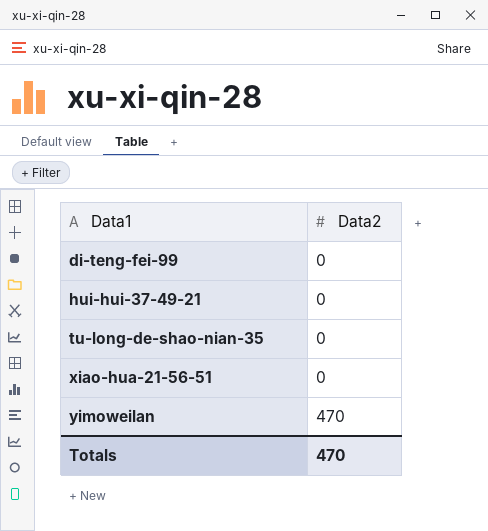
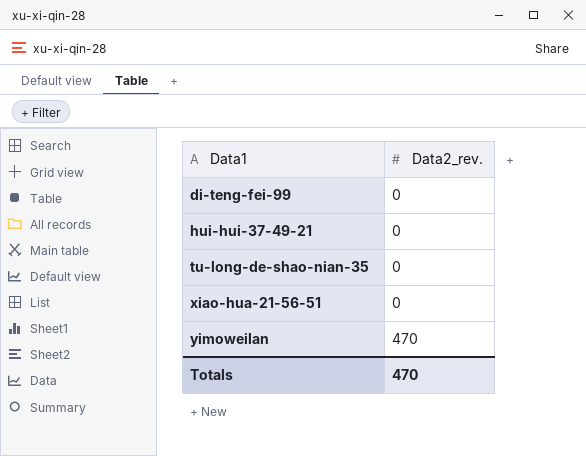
column name: Data2 -> Data2_rev.

